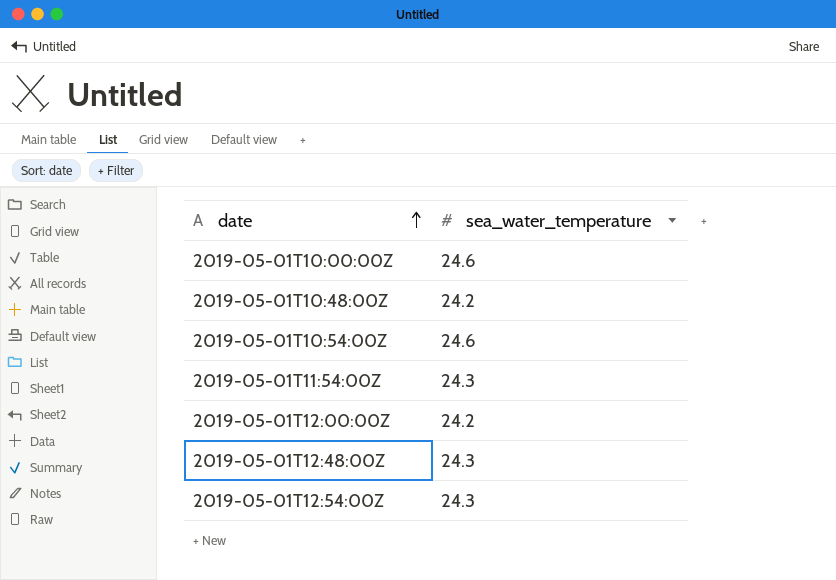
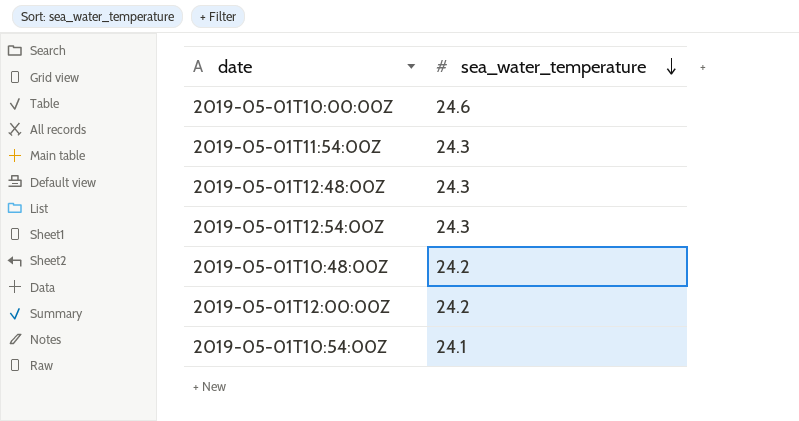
row order: date ascending -> sea_water_temperature descending
2019-05-01T10:54:00Z | sea_water_temperature: 24.6 -> 24.1

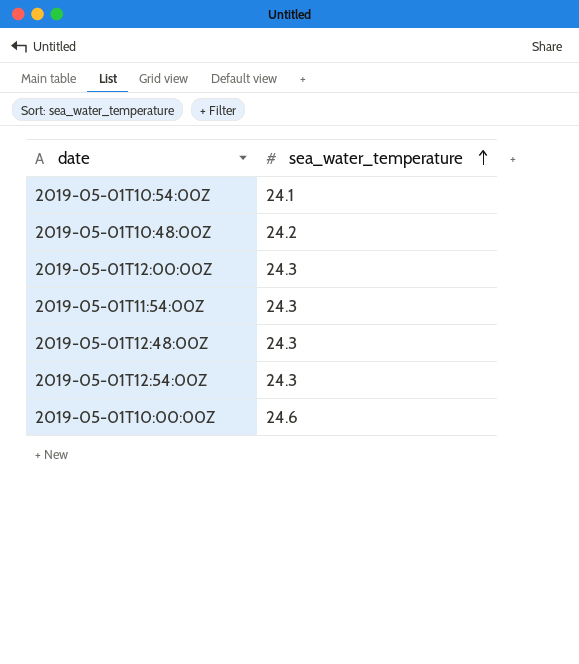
row order: sea_water_temperature descending -> sea_water_temperature ascending
2019-05-01T12:00:00Z | sea_water_temperature: 24.2 -> 24.3

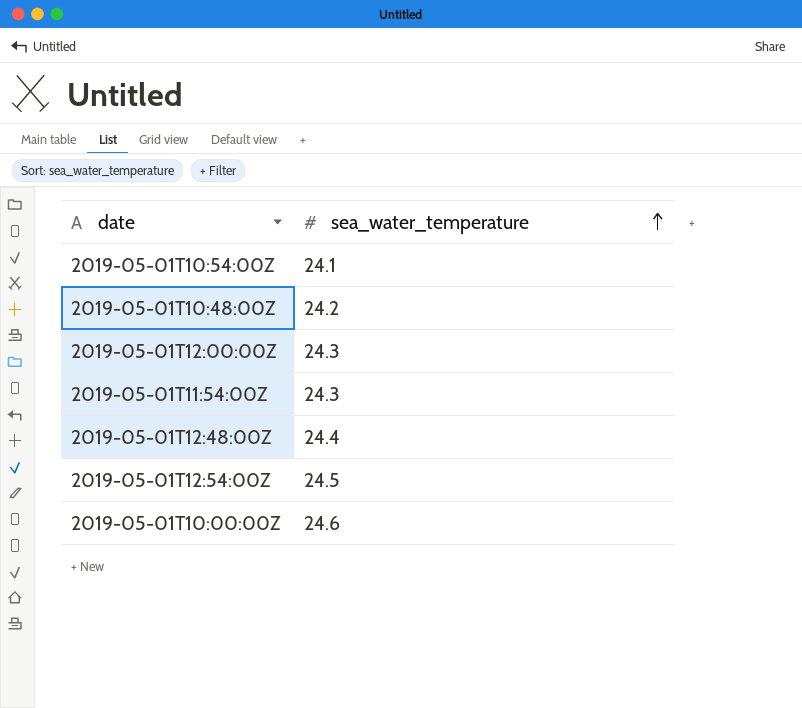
2019-05-01T12:48:00Z | sea_water_temperature: 24.3 -> 24.4
2019-05-01T12:54:00Z | sea_water_temperature: 24.3 -> 24.5

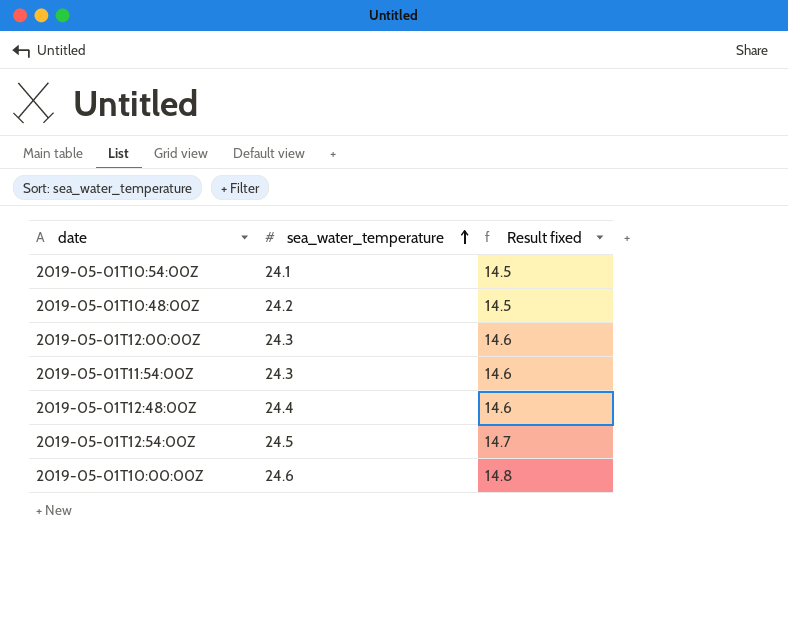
column Result fixed | formula: none -> [sea_water_temperature] * 0.6

